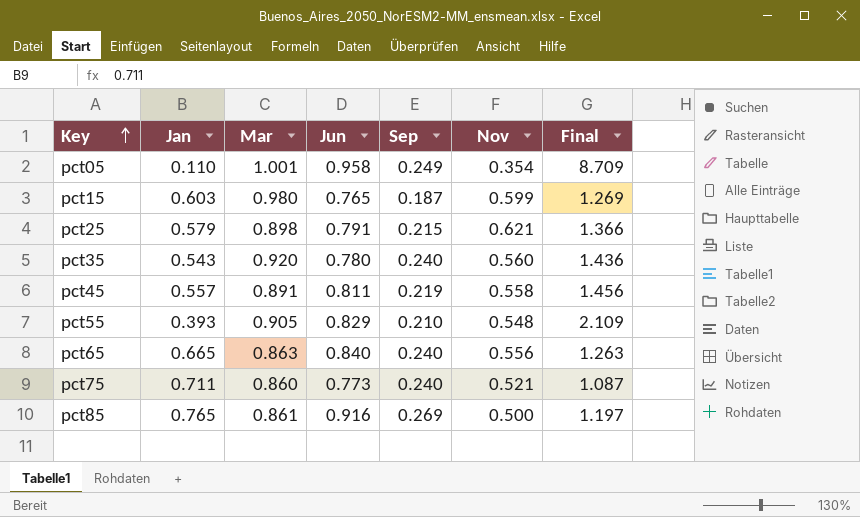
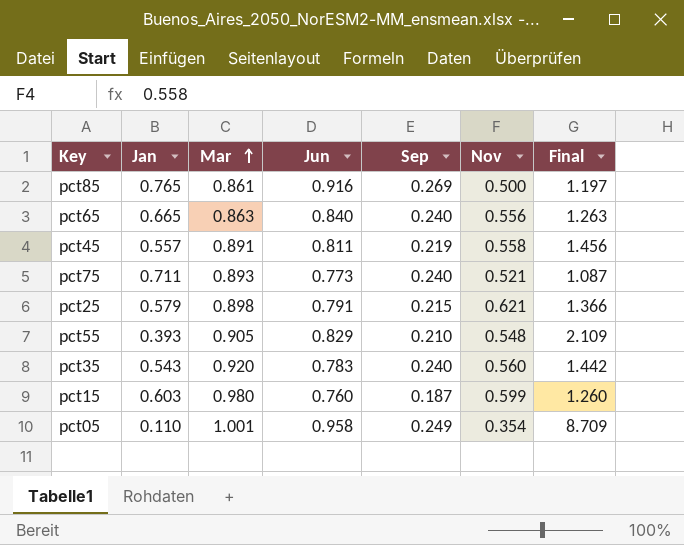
row order: Key ascending -> Mar ascending
pct75 | Mar: 0.860 -> 0.893
pct35 | Jun: 0.780 -> 0.783
pct35 | Final: 1.436 -> 1.442
pct15 | Jun: 0.765 -> 0.760
pct15 | Final: 1.269 -> 1.260

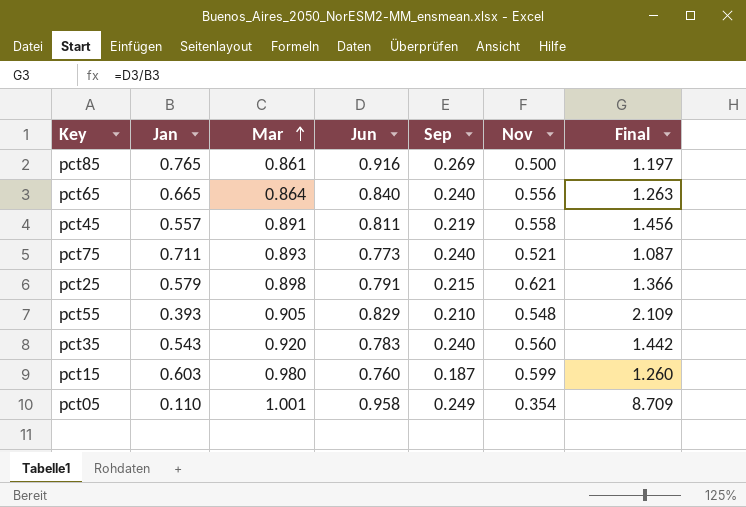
pct65 | Mar: 0.863 -> 0.864

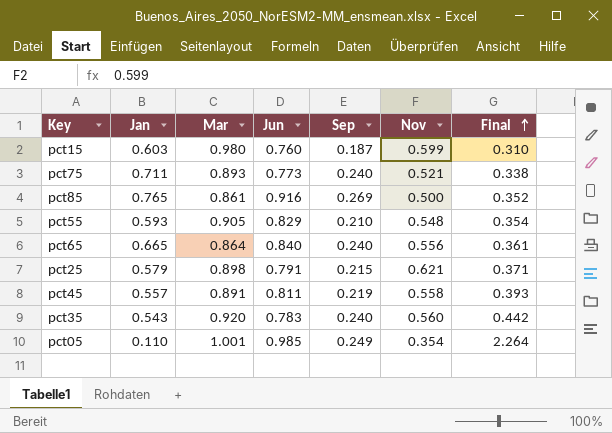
row order: Mar ascending -> Final ascending
column Final | formula: [Jun] / [Jan] -> [Sep] / [Jan]
pct55 | Jan: 0.393 -> 0.593
pct05 | Jun: 0.958 -> 0.985

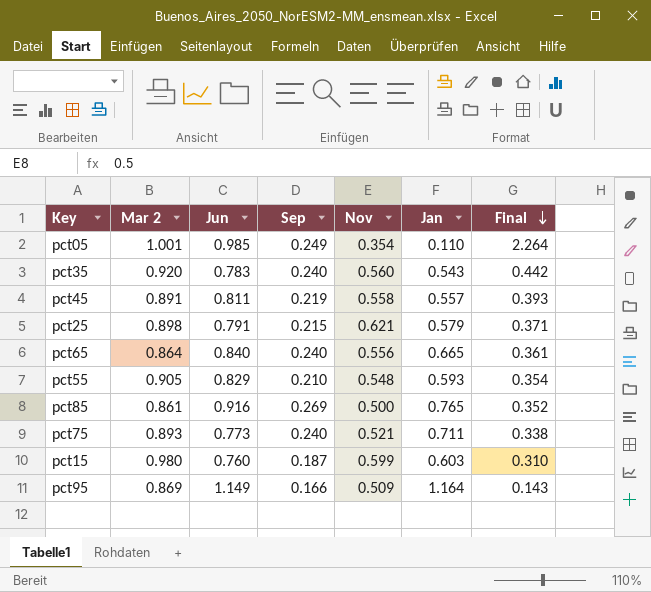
row order: Final ascending -> Final descending
column name: Mar -> Mar 2
column Jan | position: 2 -> 6
row pct95: none -> 0.869 | 1.149 | 0.166 | 0.509 | 1.164 | 0.143

